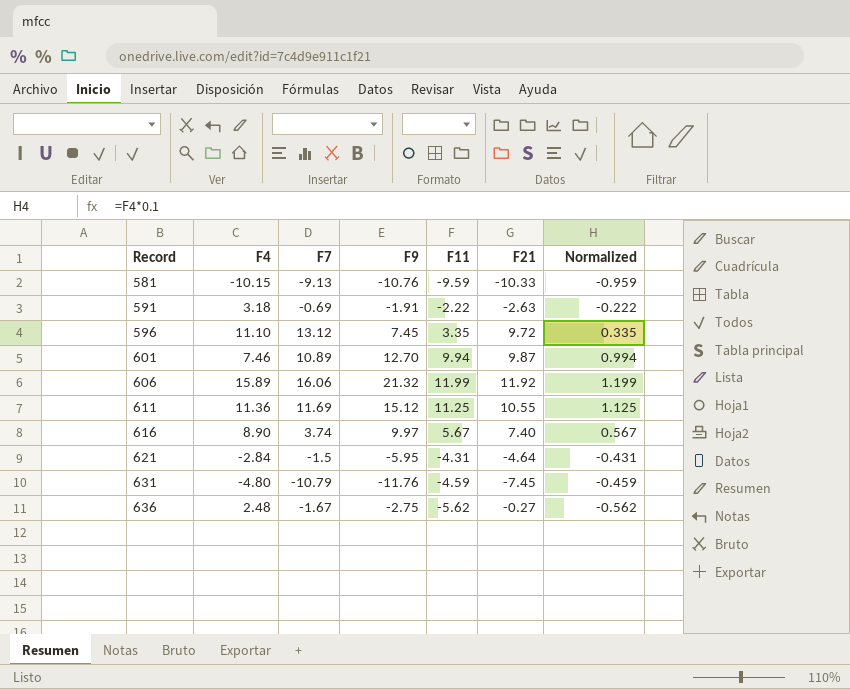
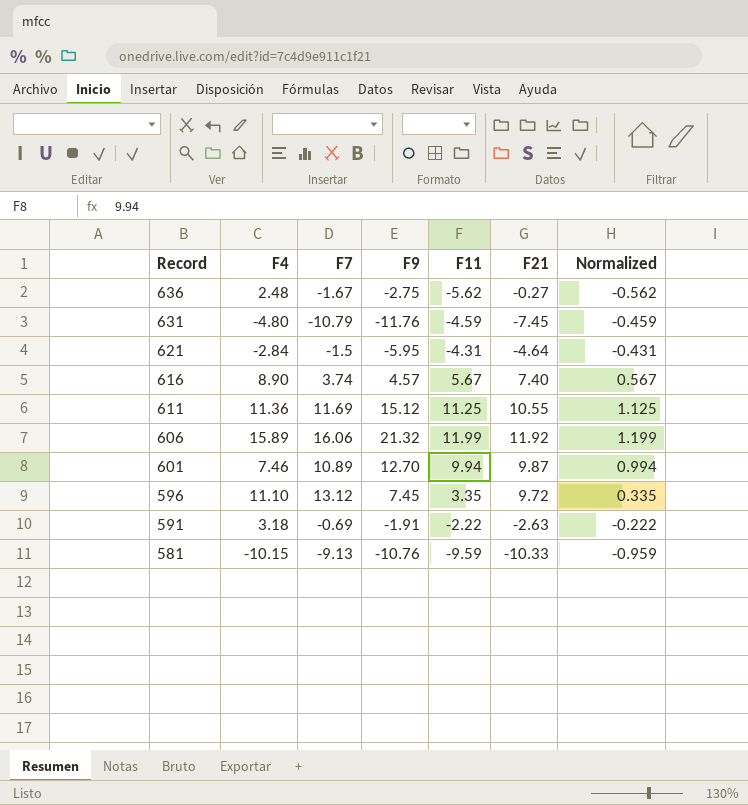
row order: Record ascending -> Record descending
616 | F9: 9.97 -> 4.57

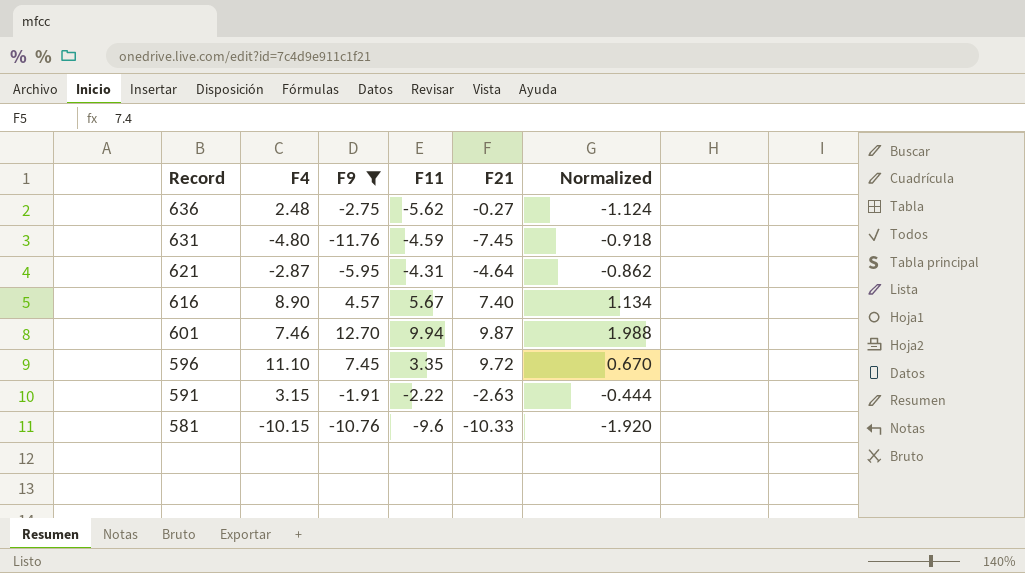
filter: none -> F9 <= 12.70
column F7 | position: 3 -> none
column Normalized | formula: [F11] * 0.1 -> [F11] * 0.2
621 | F4: -2.84 -> -2.87
591 | F4: 3.18 -> 3.15
581 | F11: -9.59 -> -9.6

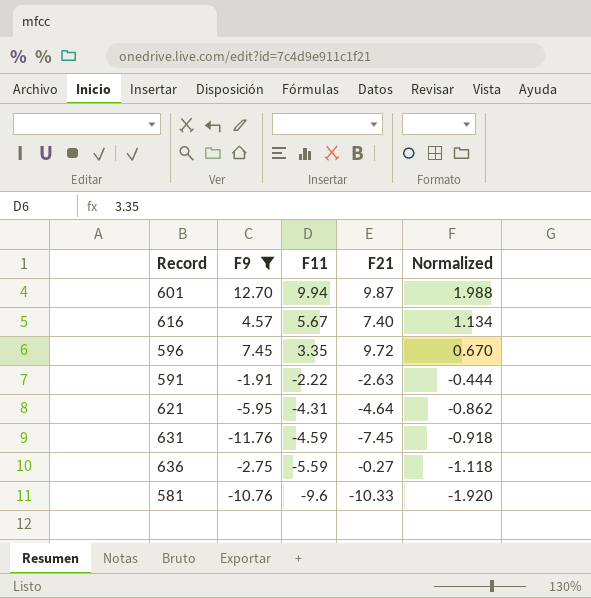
row order: Record descending -> F11 descending
column F4 | position: 2 -> none
636 | F11: -5.62 -> -5.59
636 | Normalized: -1.124 -> -1.118

